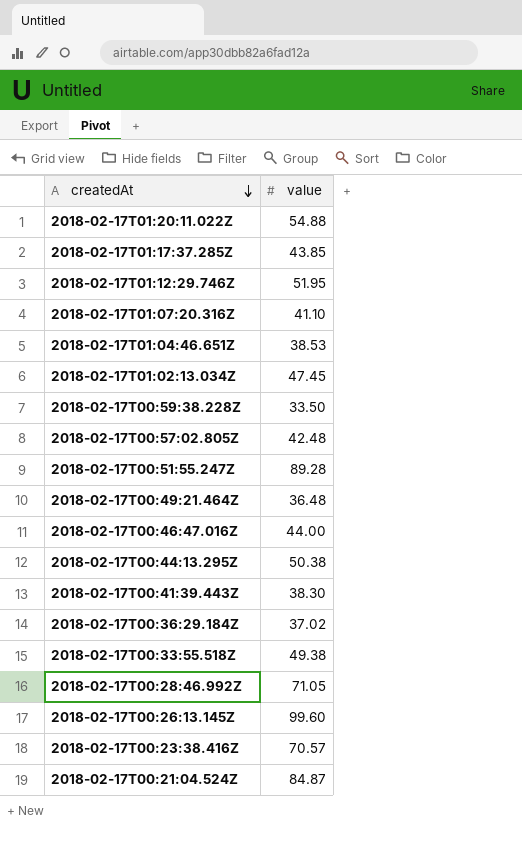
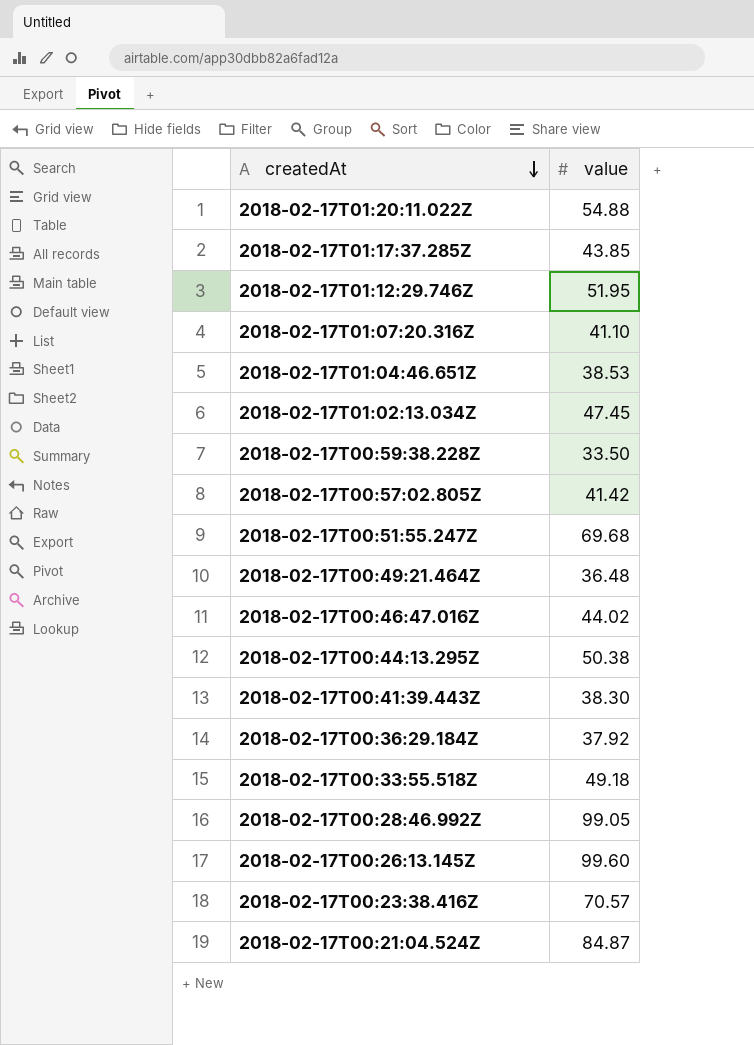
2018-02-17T00:57:02.805Z | value: 42.48 -> 41.42
2018-02-17T00:51:55.247Z | value: 89.28 -> 69.68
2018-02-17T00:46:47.016Z | value: 44.00 -> 44.02
2018-02-17T00:36:29.184Z | value: 37.02 -> 37.92
2018-02-17T00:33:55.518Z | value: 49.38 -> 49.18
2018-02-17T00:28:46.992Z | value: 71.05 -> 99.05

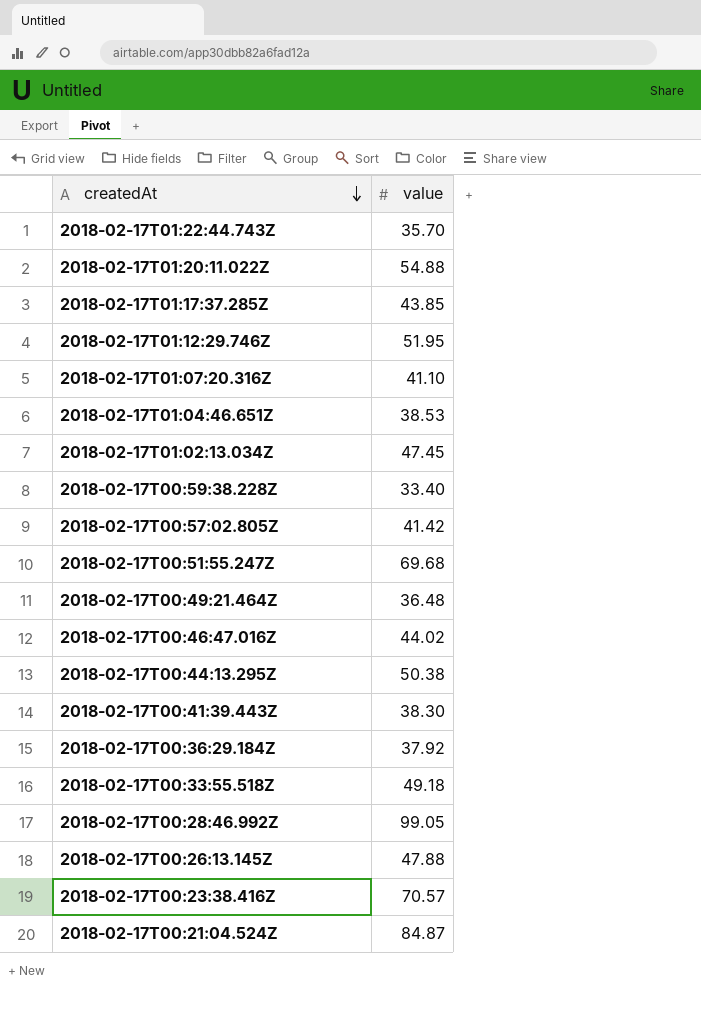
row 2018-02-17T01:22:44.743Z: none -> 35.70
2018-02-17T00:59:38.228Z | value: 33.50 -> 33.40
2018-02-17T00:26:13.145Z | value: 99.60 -> 47.88

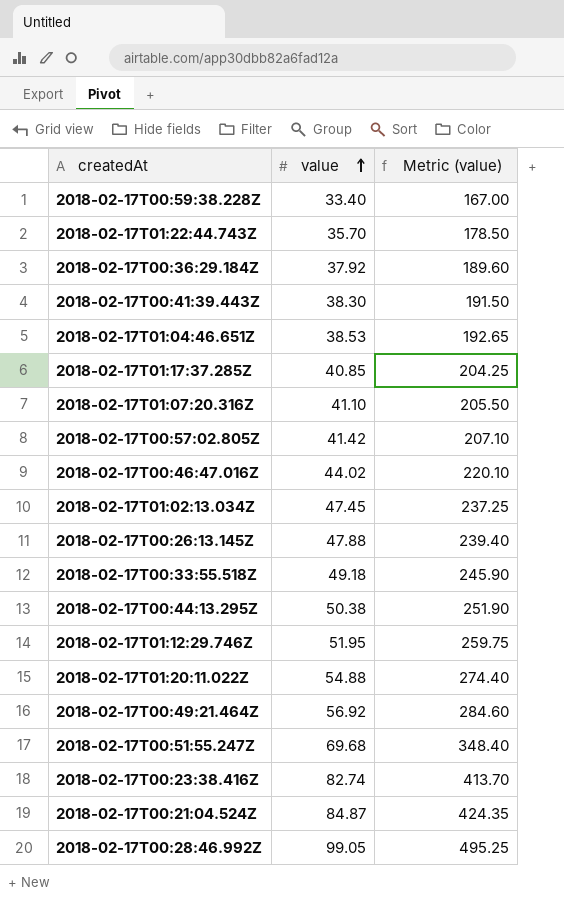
row order: createdAt descending -> value ascending
column Metric (value) | formula: none -> [value] * 5
2018-02-17T01:17:37.285Z | value: 43.85 -> 40.85
2018-02-17T00:49:21.464Z | value: 36.48 -> 56.92
2018-02-17T00:23:38.416Z | value: 70.57 -> 82.74

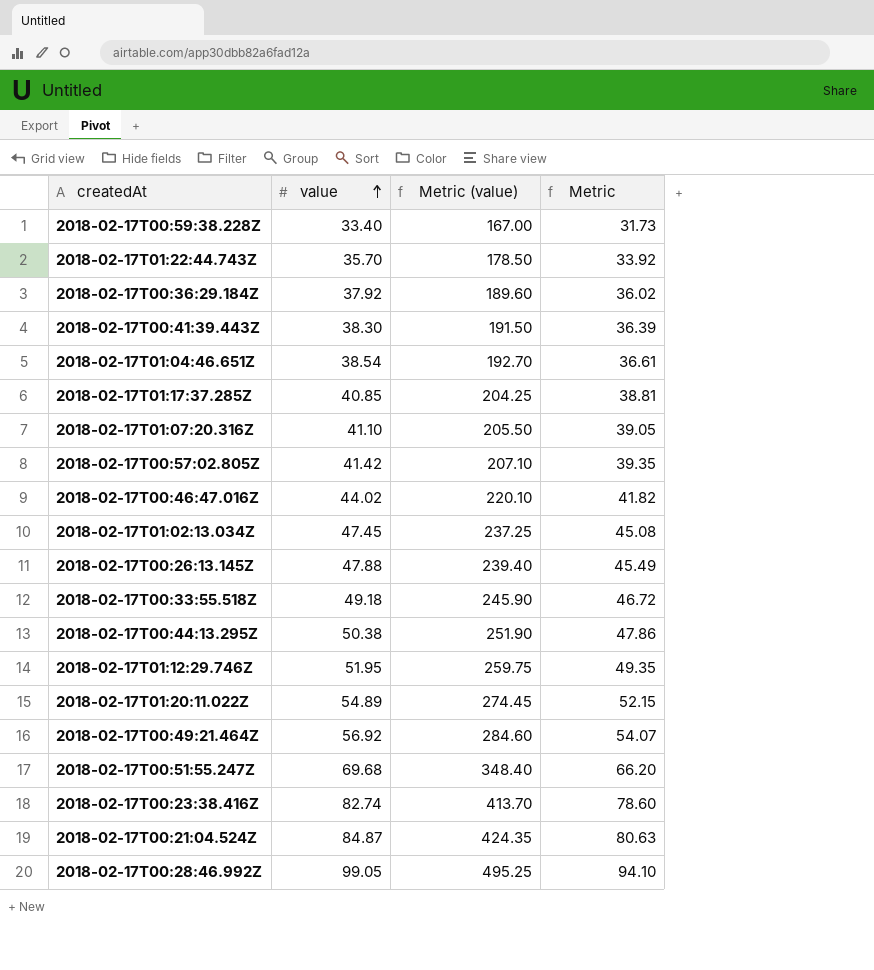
column Metric | formula: none -> [value] * 0.95
2018-02-17T01:04:46.651Z | value: 38.53 -> 38.54
2018-02-17T01:04:46.651Z | Metric (value): 192.65 -> 192.70
2018-02-17T01:20:11.022Z | value: 54.88 -> 54.89
2018-02-17T01:20:11.022Z | Metric (value): 274.40 -> 274.45

